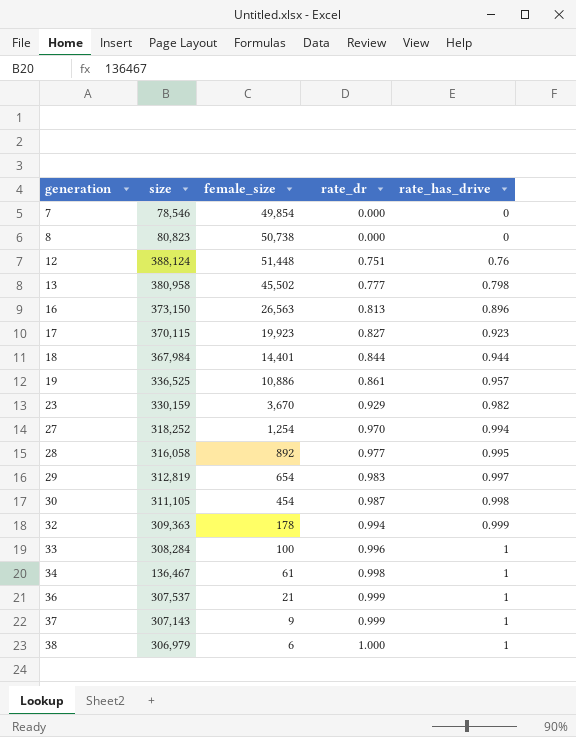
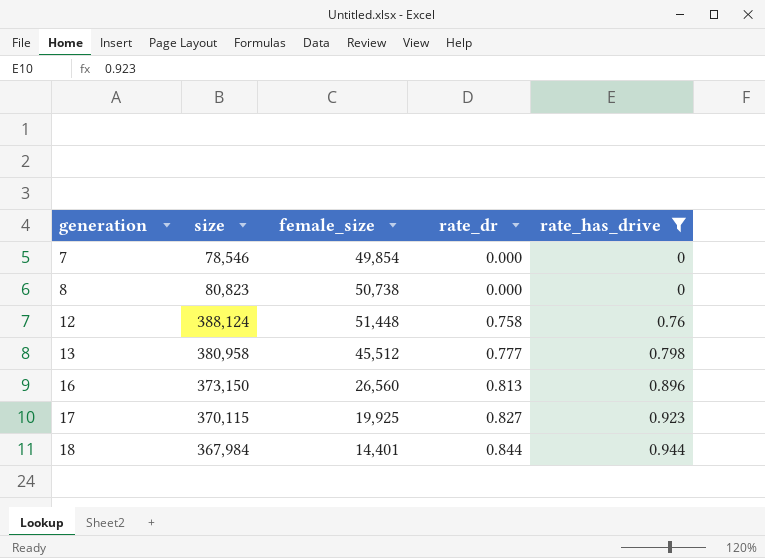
filter: none -> rate_has_drive <= 0.944
12 | rate_dr: 0.751 -> 0.758
13 | female_size: 45,502 -> 45,512
16 | female_size: 26,563 -> 26,560
17 | female_size: 19,923 -> 19,925

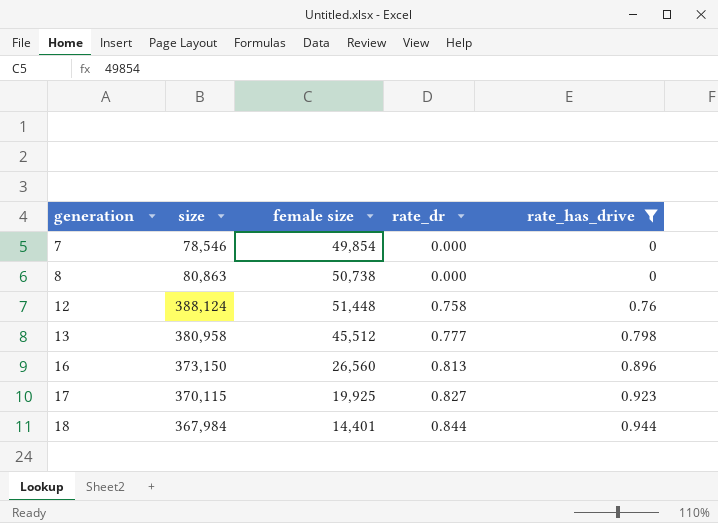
column name: female_size -> female size
8 | size: 80,823 -> 80,863

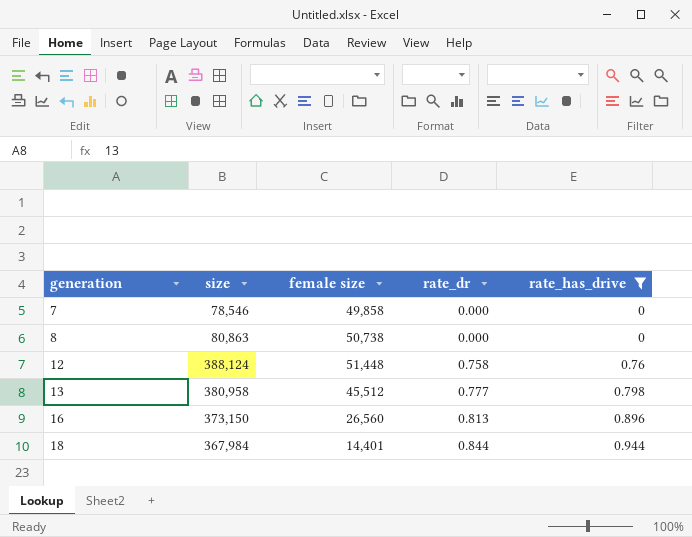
row 17: 370,115 | 19,925 | 0.827 | 0.923 -> none
7 | female size: 49,854 -> 49,858

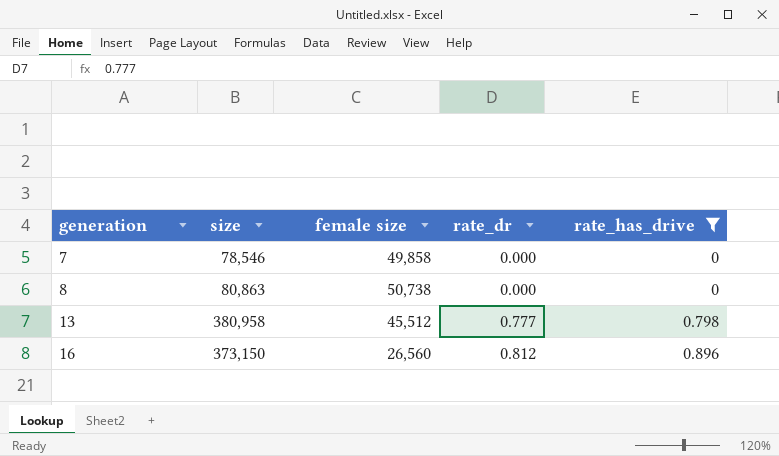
row 12: 388,124 | 51,448 | 0.758 | 0.76 -> none
row 18: 367,984 | 14,401 | 0.844 | 0.944 -> none
16 | rate_dr: 0.813 -> 0.812

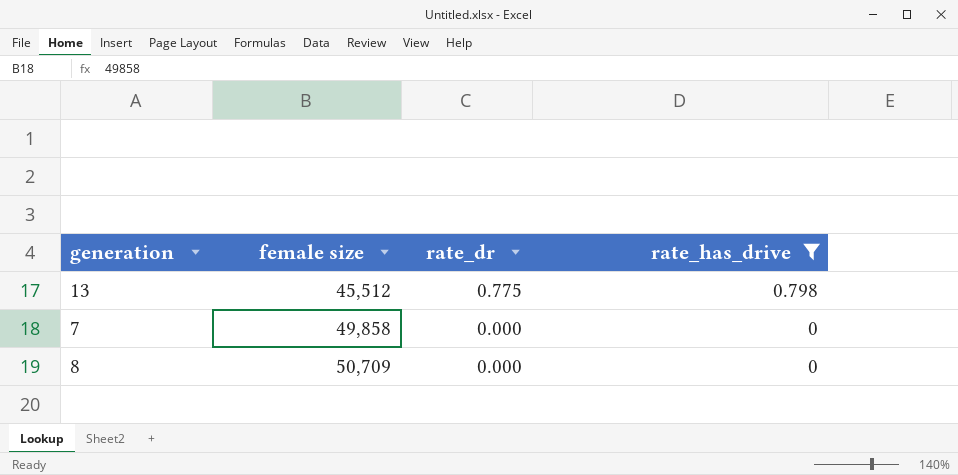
row order: generation ascending -> female size ascending
column size | position: 2 -> none
row 16: 373,150 | 26,560 | 0.812 | 0.896 -> none
13 | rate_dr: 0.777 -> 0.775
8 | female size: 50,738 -> 50,709

